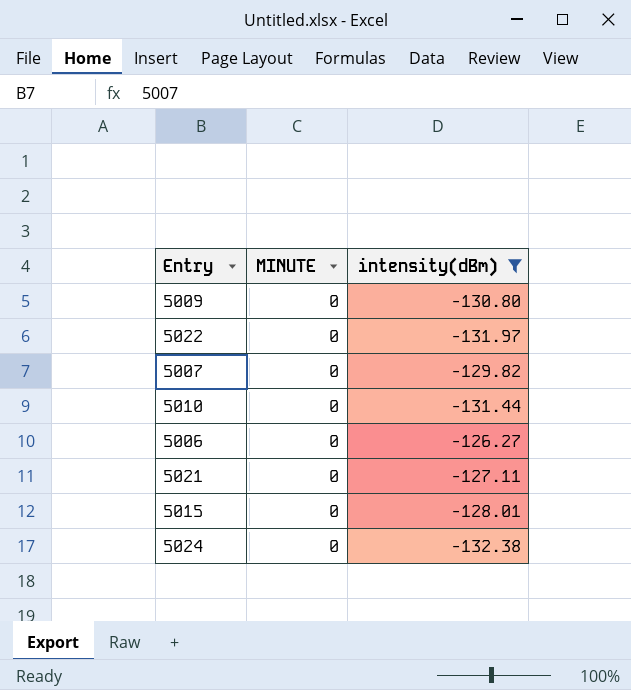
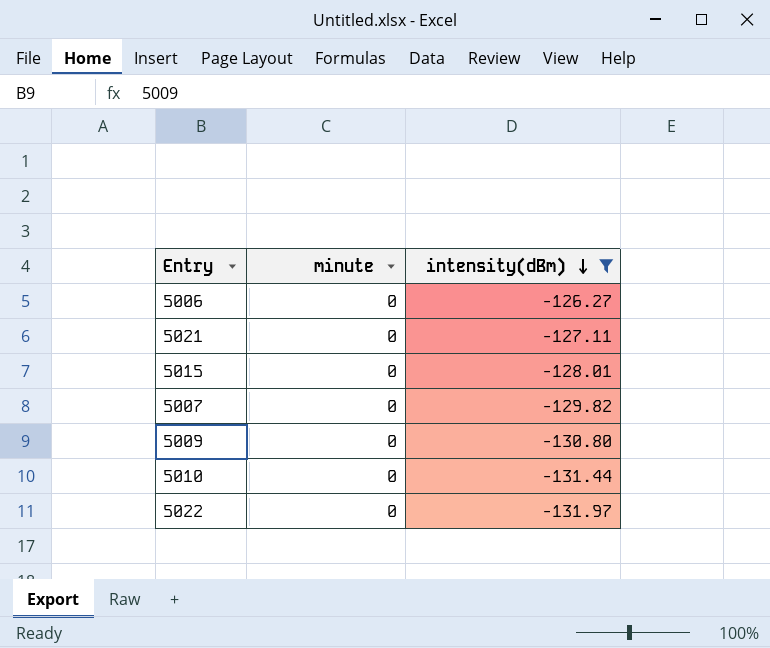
row order: none -> intensity(dBm) descending
column name: MINUTE -> minute
row 5024: 0 | -132.38 -> none

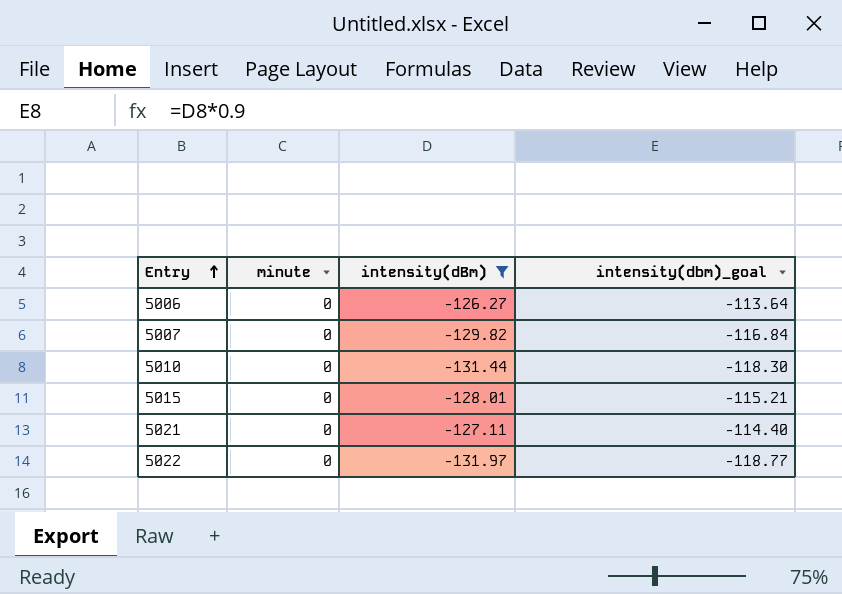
row order: intensity(dBm) descending -> Entry ascending
column intensity(dbm)_goal | formula: none -> [intensity(dBm)] * 0.9
row 5009: 0 | -130.80 -> none

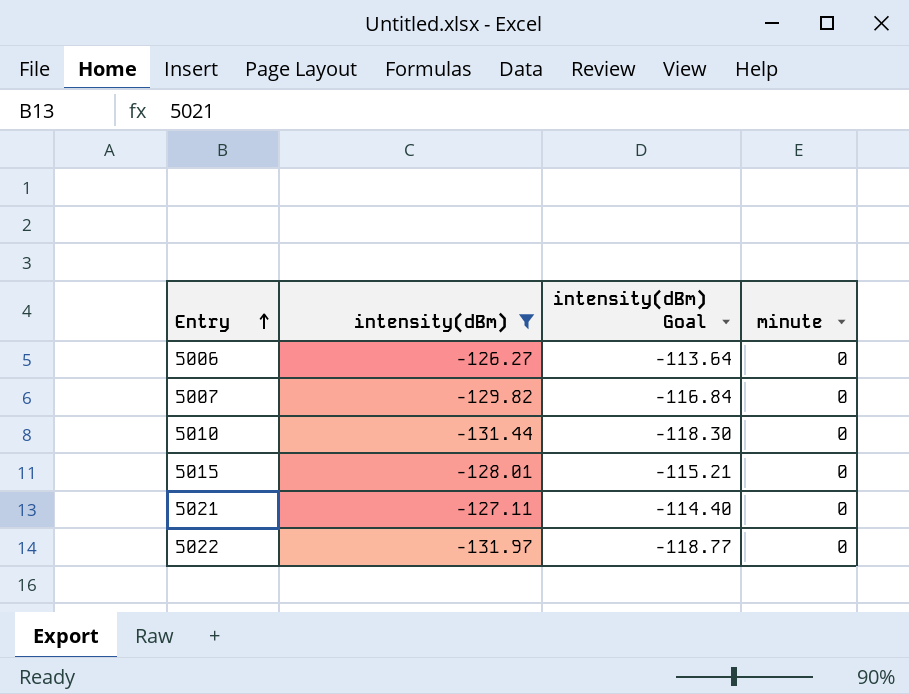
column name: intensity(dbm)_goal -> intensity(dBm) Goal
column minute | position: 2 -> 4

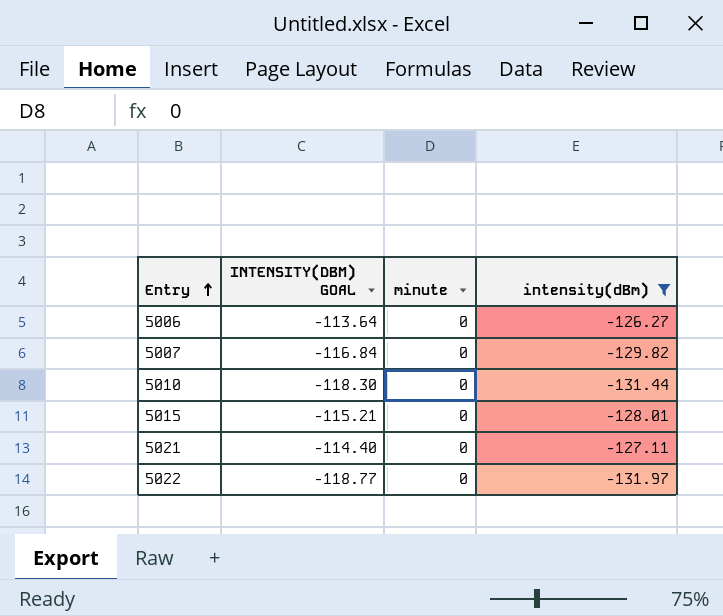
column name: intensity(dBm) Goal -> INTENSITY(DBM) GOAL
column intensity(dBm) | position: 2 -> 4

